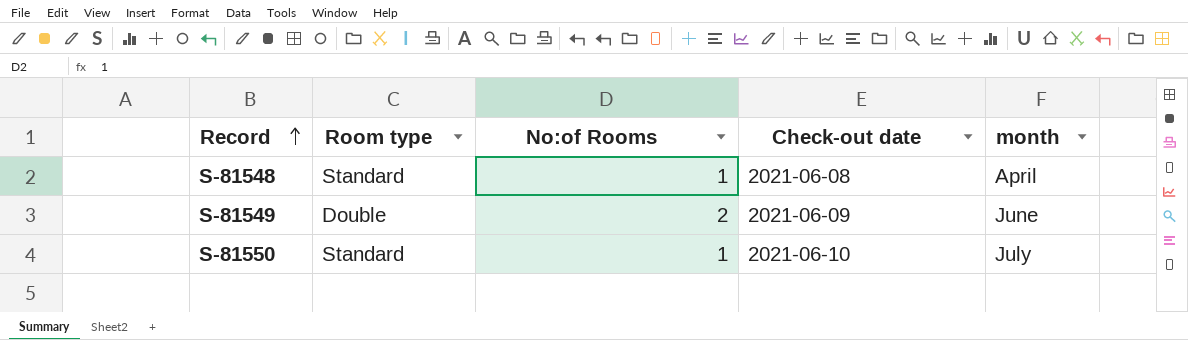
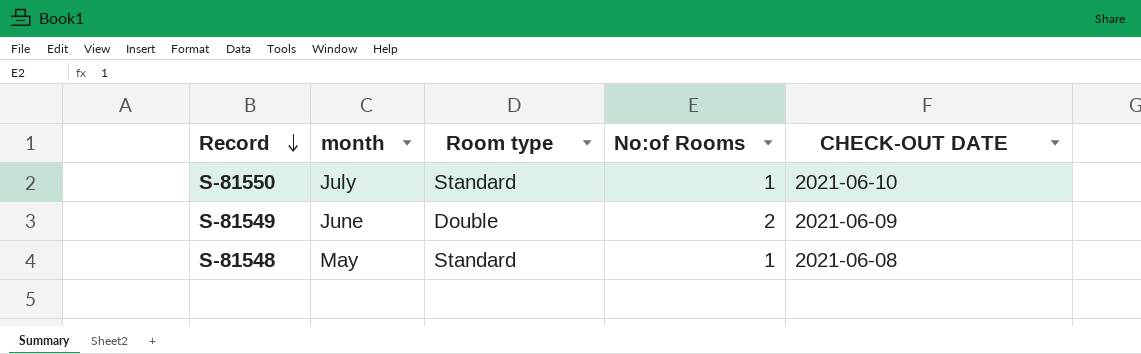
row order: Record ascending -> Record descending
column month | position: 5 -> 2
column name: Check-out date -> CHECK-OUT DATE
S-81548 | month: April -> May

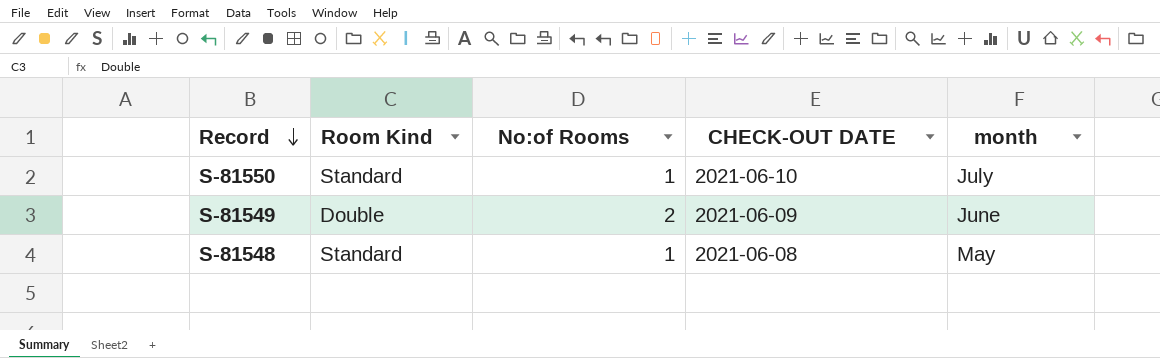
column name: Room type -> Room Kind
column month | position: 2 -> 5

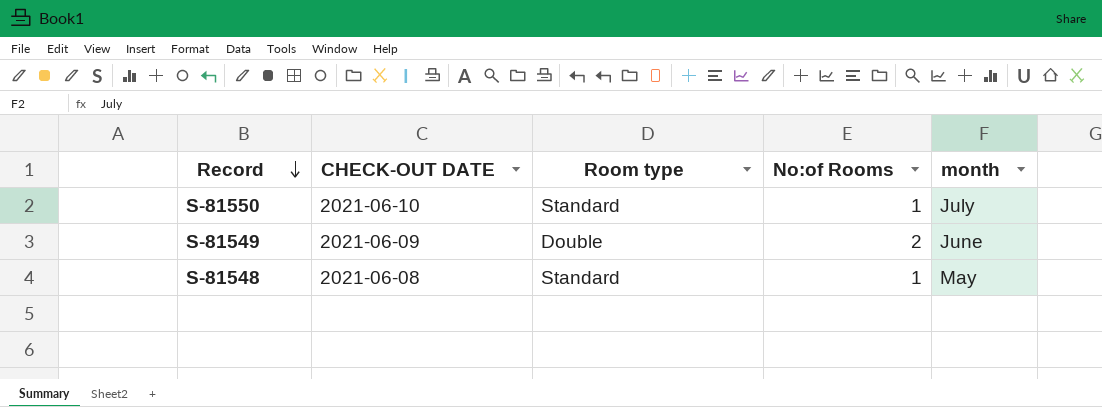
column CHECK-OUT DATE | position: 4 -> 2
column name: Room Kind -> Room type

